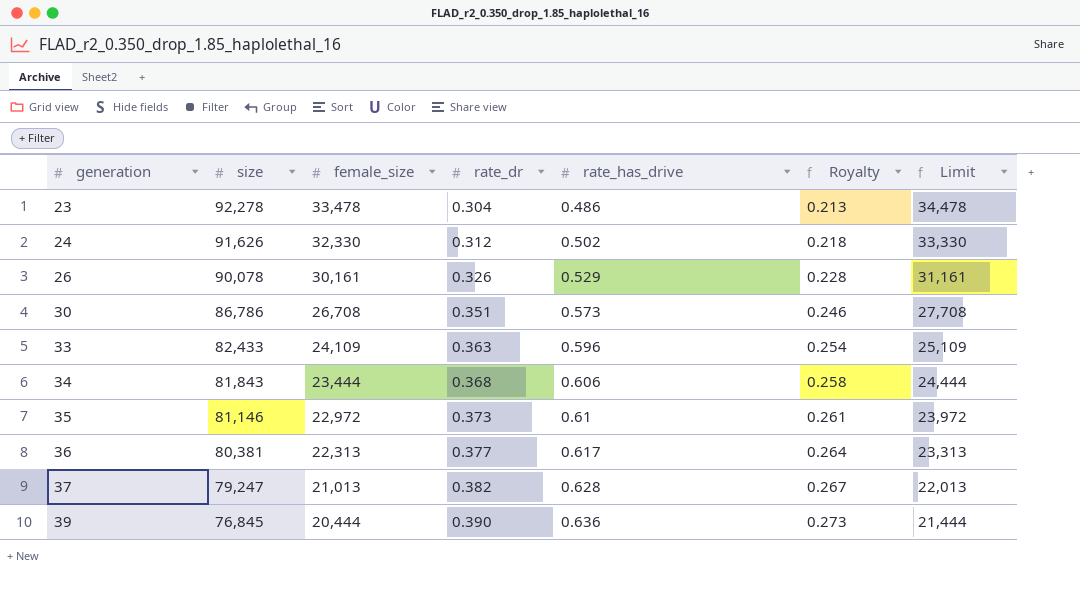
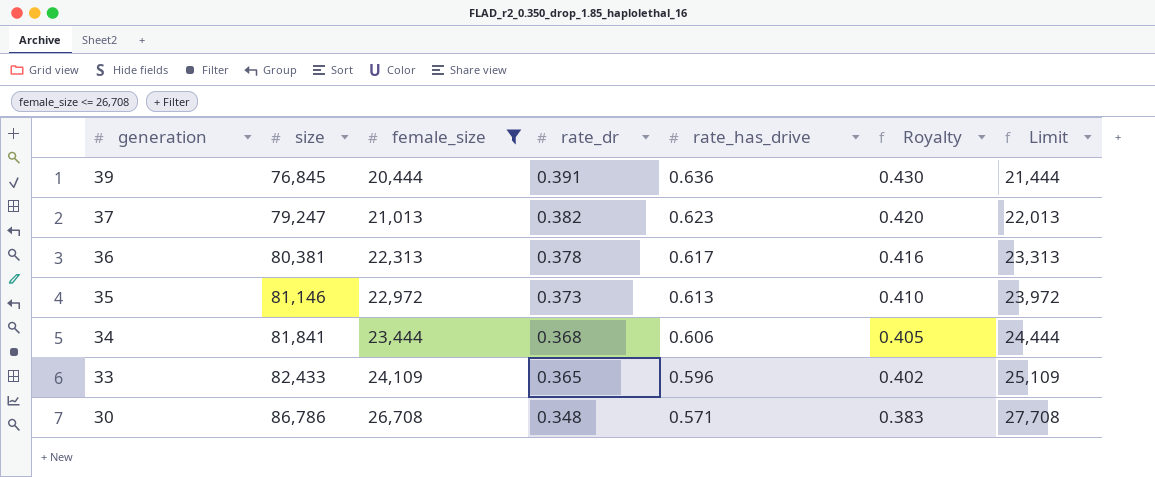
filter: none -> female_size <= 26,708
row order: generation ascending -> generation descending
column Royalty | formula: [rate_dr] * 0.7 -> [rate_dr] * 1.1
39 | rate_dr: 0.390 -> 0.391
37 | rate_has_drive: 0.628 -> 0.623
36 | rate_dr: 0.377 -> 0.378
35 | rate_has_drive: 0.61 -> 0.613
34 | size: 81,843 -> 81,841
33 | rate_dr: 0.363 -> 0.365
30 | rate_dr: 0.351 -> 0.348
30 | rate_has_drive: 0.573 -> 0.571

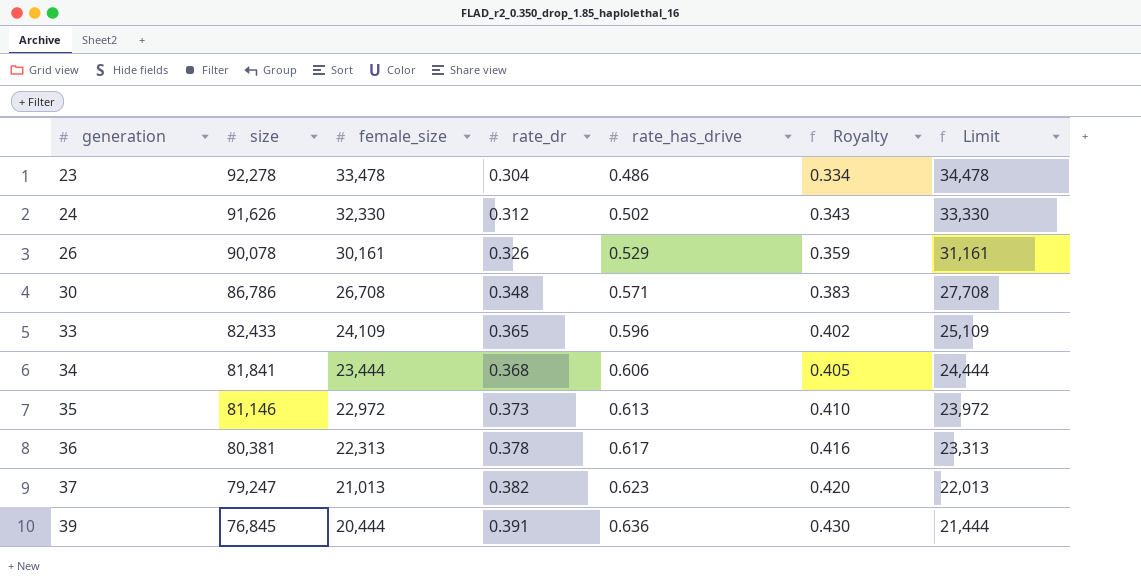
filter: female_size <= 26,708 -> none
row order: generation descending -> generation ascending

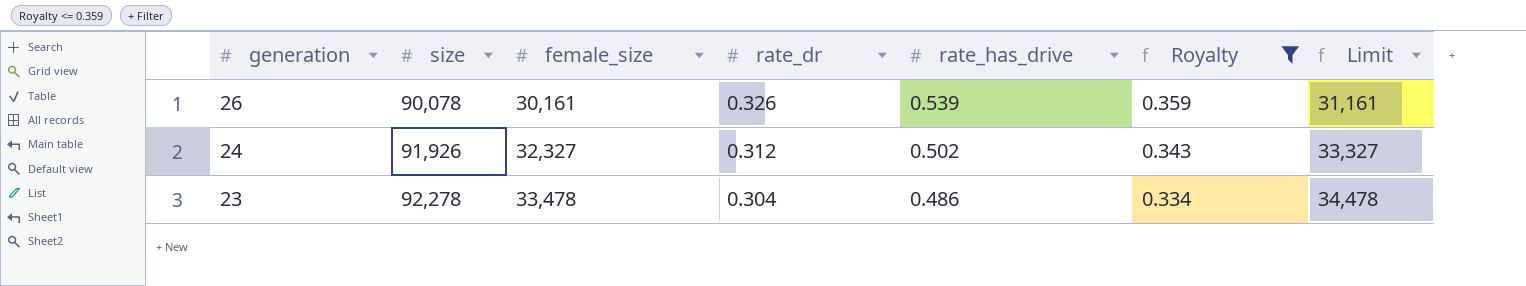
filter: none -> Royalty <= 0.359
row order: generation ascending -> generation descending
26 | rate_has_drive: 0.529 -> 0.539
24 | size: 91,626 -> 91,926
24 | female_size: 32,330 -> 32,327
24 | Limit: 33,330 -> 33,327

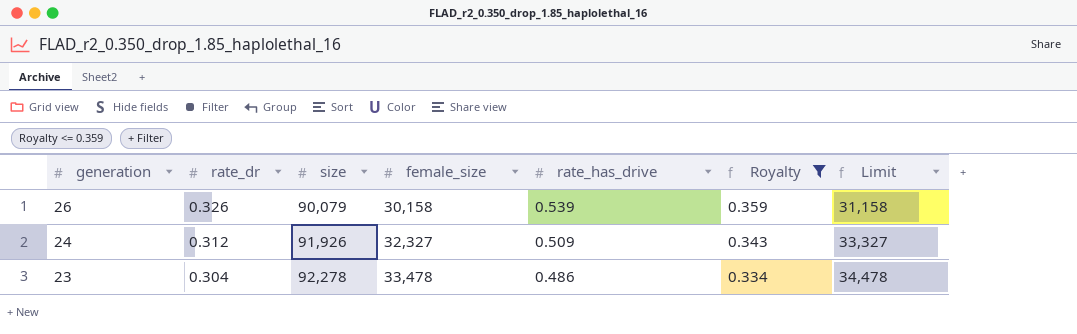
column rate_dr | position: 4 -> 2
26 | size: 90,078 -> 90,079
26 | female_size: 30,161 -> 30,158
26 | Limit: 31,161 -> 31,158
24 | rate_has_drive: 0.502 -> 0.509

